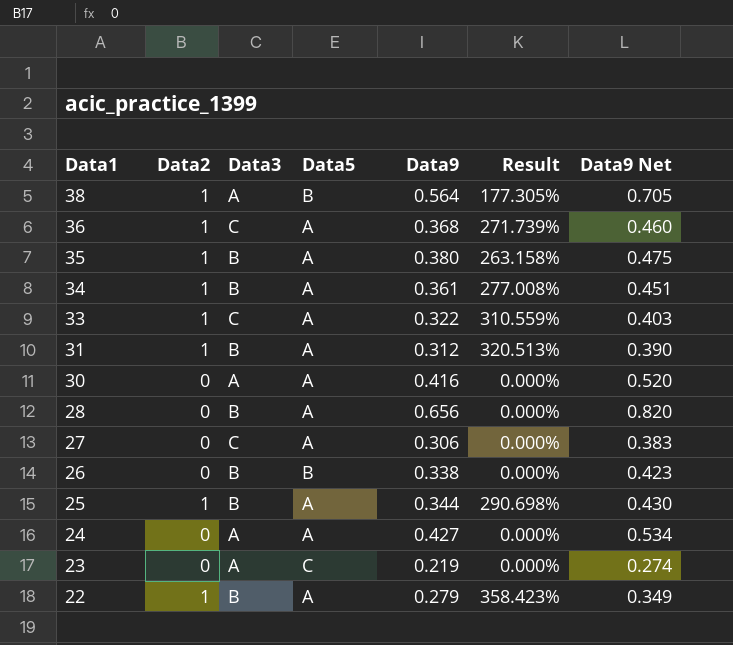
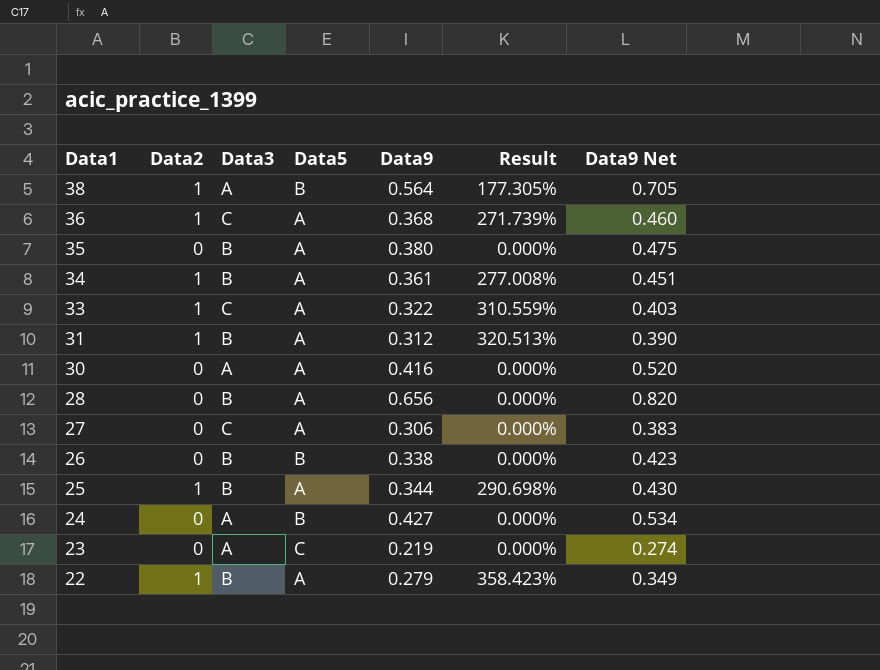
35 | Data2: 1 -> 0
35 | Result: 263.158% -> 0.000%
24 | Data5: A -> B

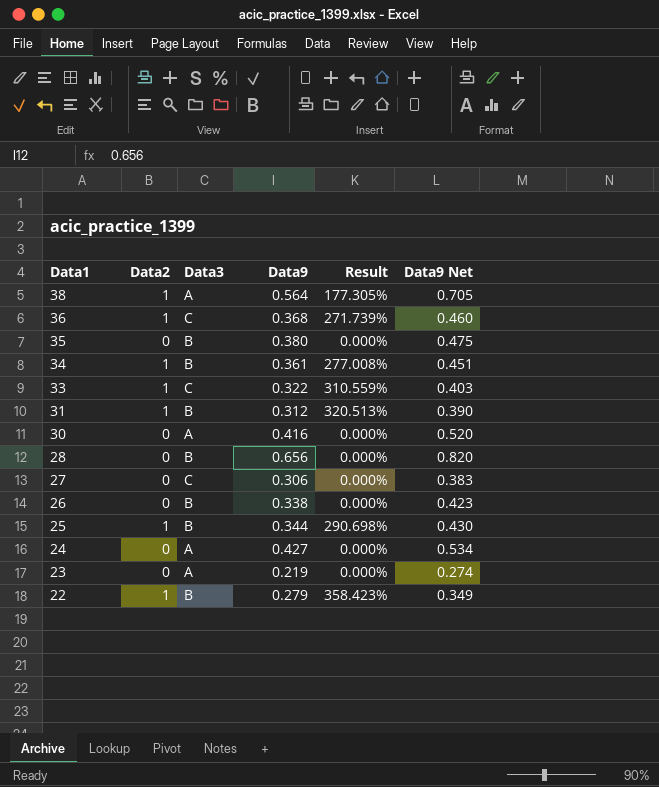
column Data5 | position: 4 -> none

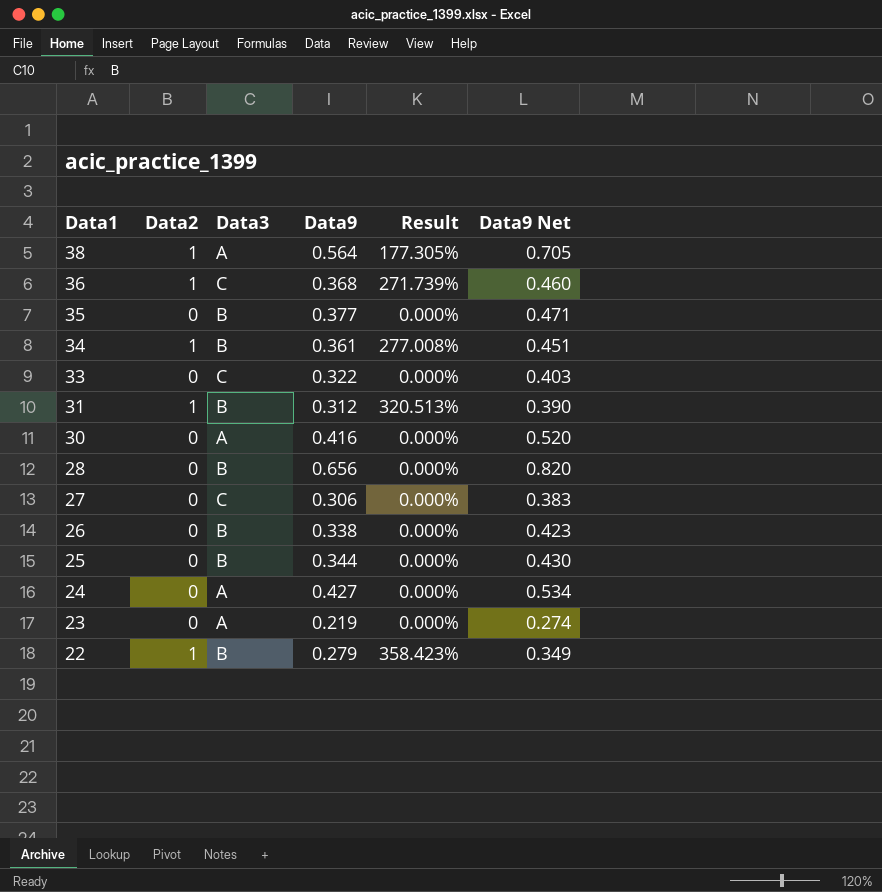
35 | Data9: 0.380 -> 0.377
35 | Data9 Net: 0.475 -> 0.471
33 | Data2: 1 -> 0
33 | Result: 310.559% -> 0.000%
25 | Data2: 1 -> 0
25 | Result: 290.698% -> 0.000%

